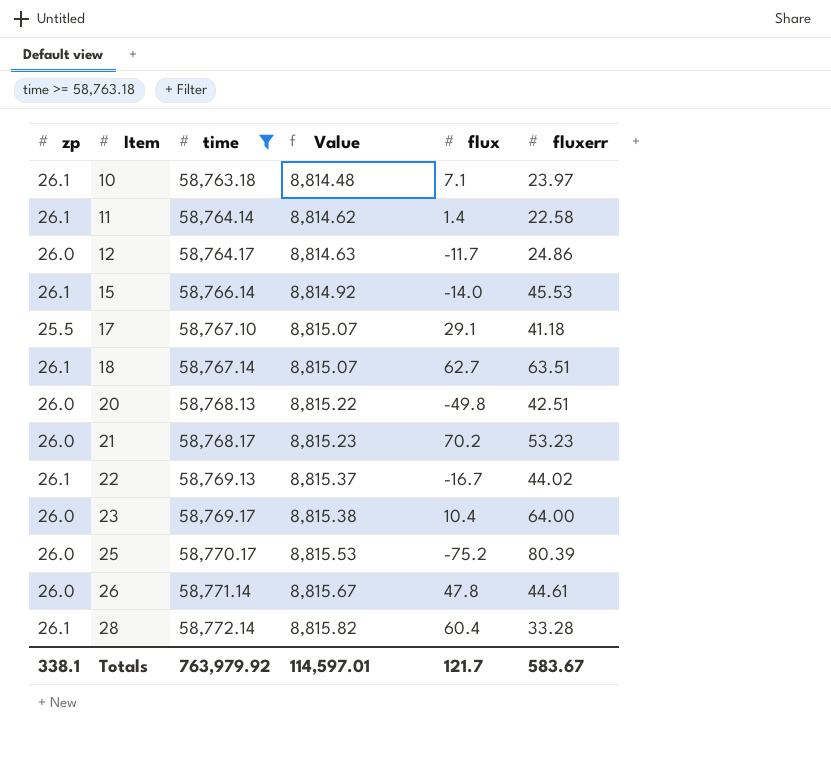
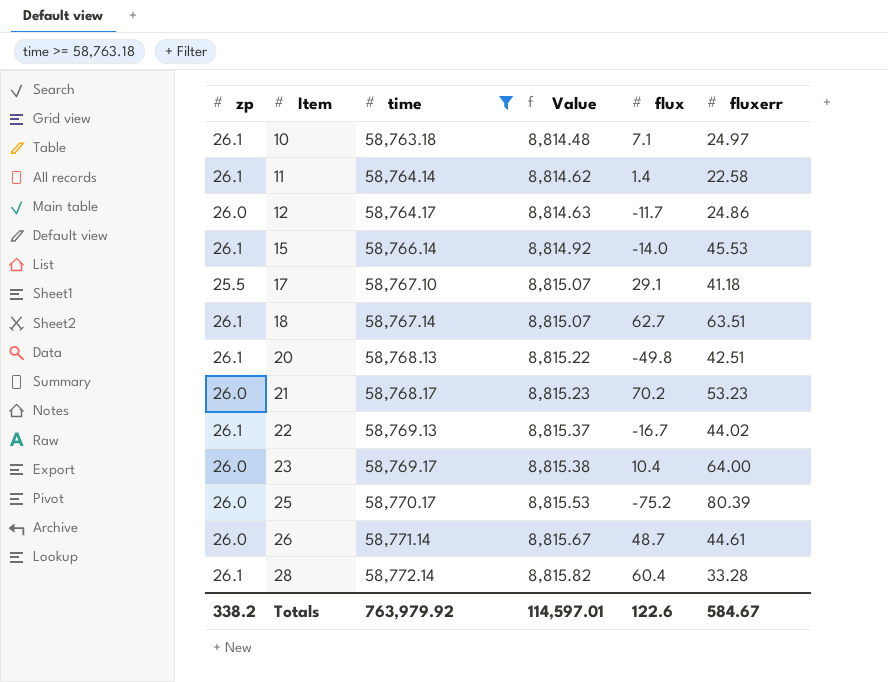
10 | fluxerr: 23.97 -> 24.97
20 | zp: 26.0 -> 26.1
26 | flux: 47.8 -> 48.7
Totals | zp: 338.1 -> 338.2
Totals | flux: 121.7 -> 122.6
Totals | fluxerr: 583.67 -> 584.67

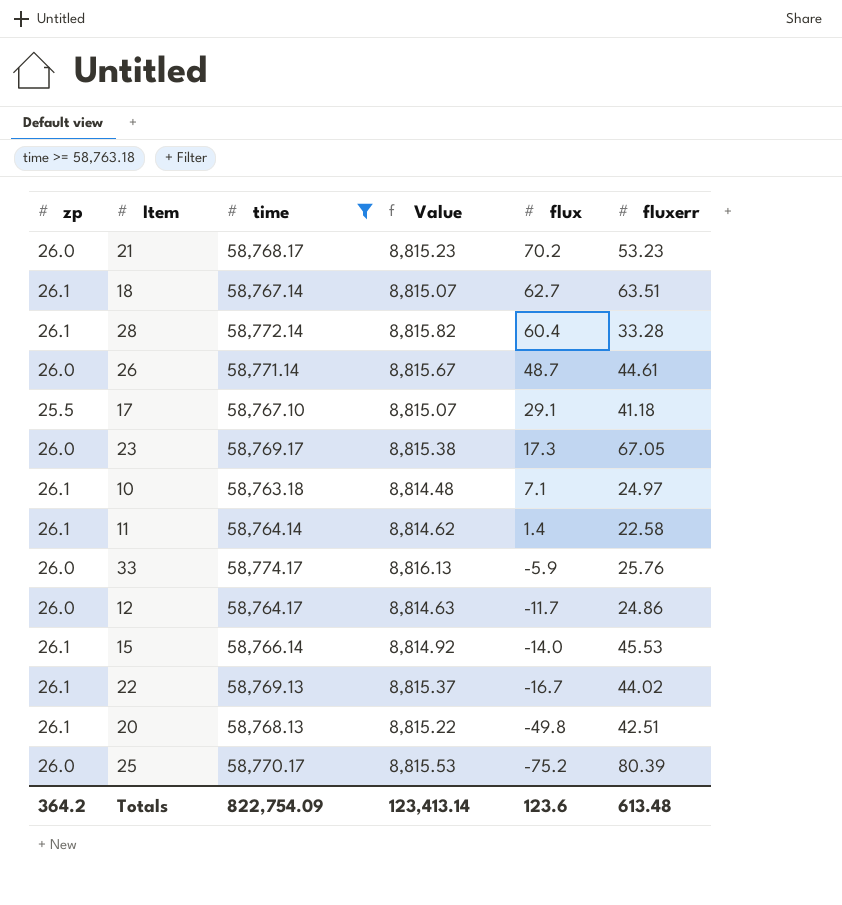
row order: Item ascending -> flux descending
23 | flux: 10.4 -> 17.3
23 | fluxerr: 64.00 -> 67.05
row 33: none -> 26.0 | 58,774.17 | 8,816.13 | -5.9 | 25.76
Totals | zp: 338.2 -> 364.2
Totals | time: 763,979.92 -> 822,754.09
Totals | Value: 114,597.01 -> 123,413.14
Totals | flux: 122.6 -> 123.6
Totals | fluxerr: 584.67 -> 613.48

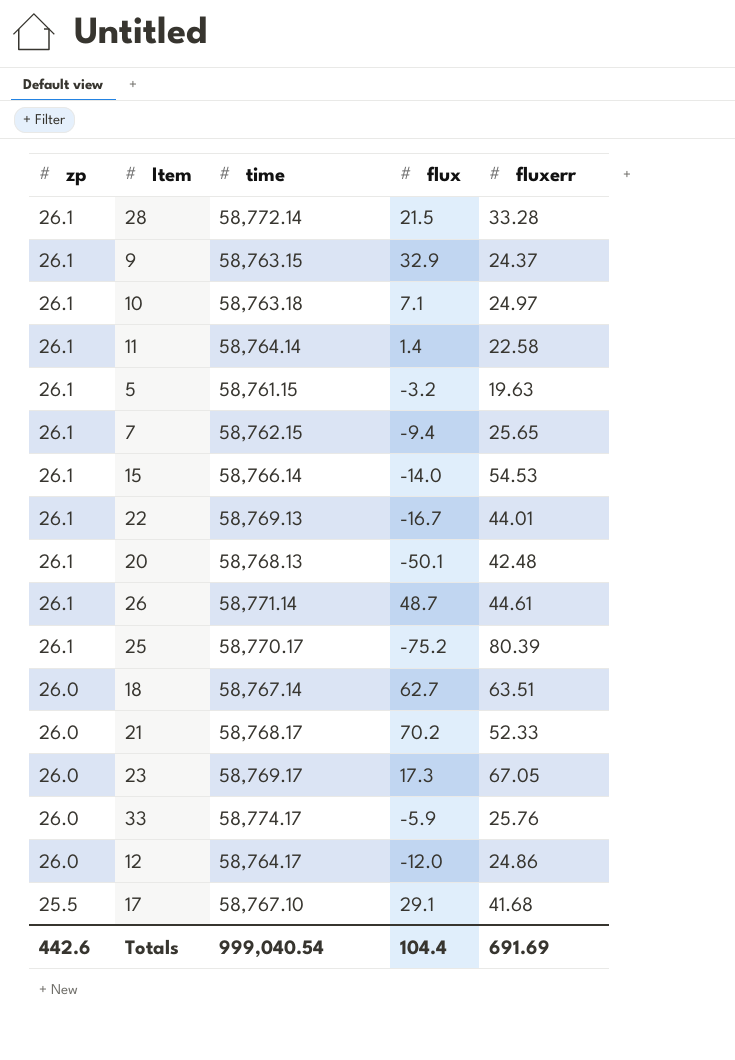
filter: time >= 58,763.18 -> none
row order: flux descending -> zp descending
column Value | formula: [time] * 0.15 -> none
28 | flux: 60.4 -> 21.5
15 | fluxerr: 45.53 -> 54.53
22 | fluxerr: 44.02 -> 44.01
20 | flux: -49.8 -> -50.1
20 | fluxerr: 42.51 -> 42.48
26 | zp: 26.0 -> 26.1
25 | zp: 26.0 -> 26.1
18 | zp: 26.1 -> 26.0
21 | fluxerr: 53.23 -> 52.33
12 | flux: -11.7 -> -12.0
17 | fluxerr: 41.18 -> 41.68
Totals | zp: 364.2 -> 442.6
Totals | time: 822,754.09 -> 999,040.54
Totals | flux: 123.6 -> 104.4
Totals | fluxerr: 613.48 -> 691.69

